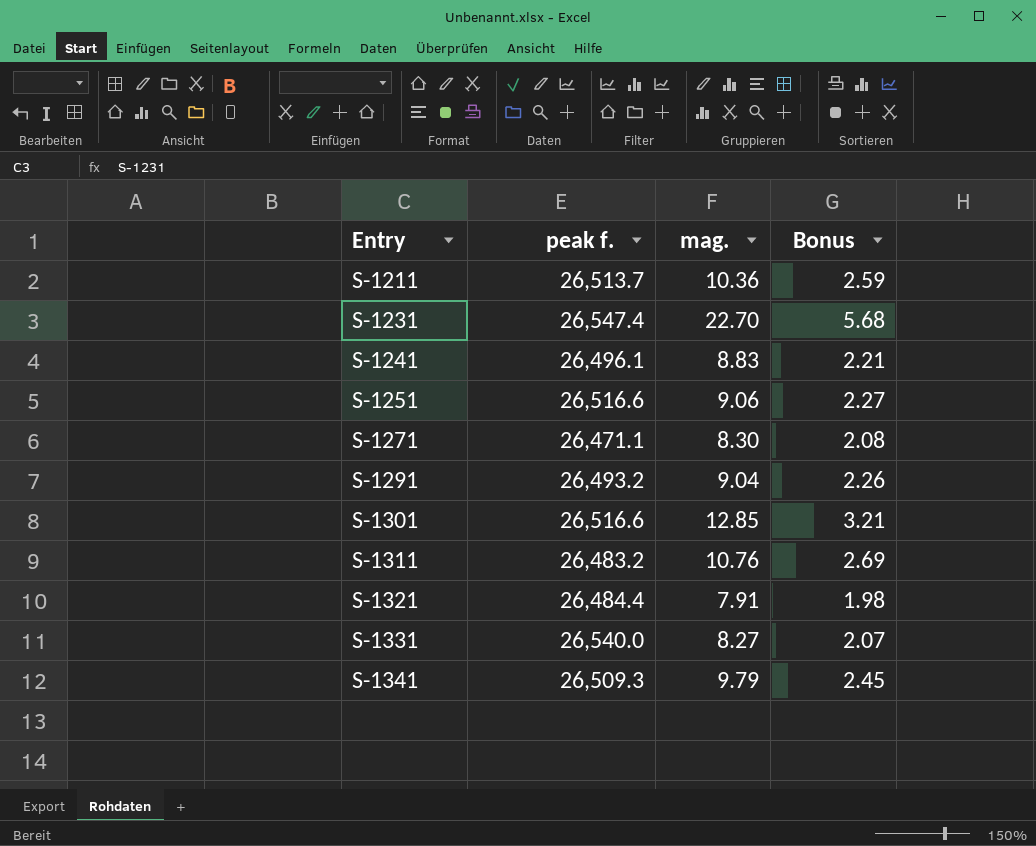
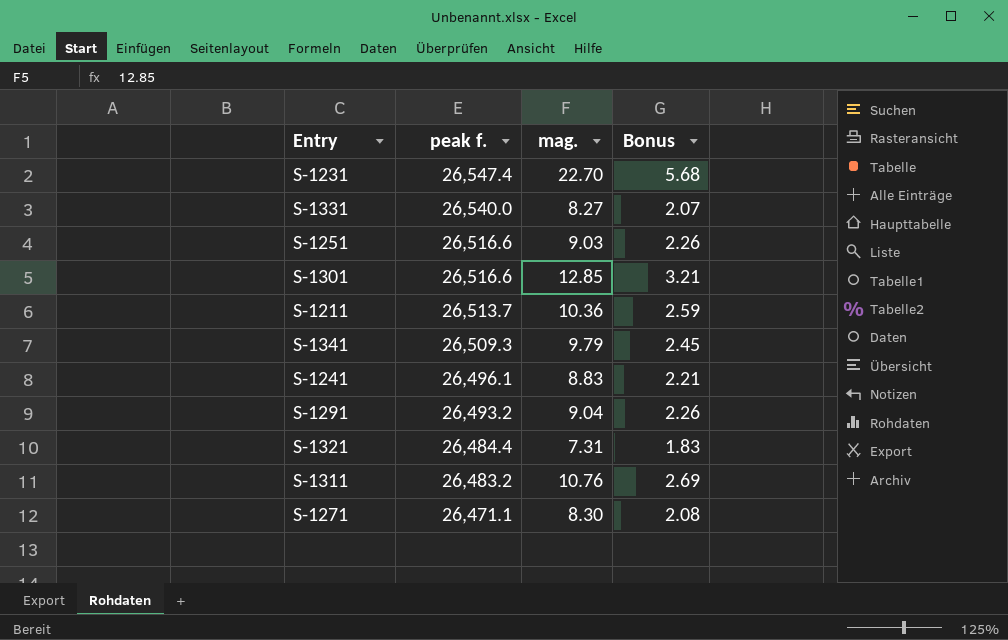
row order: Entry ascending -> peak f. descending
S-1251 | mag.: 9.06 -> 9.03
S-1251 | Bonus: 2.27 -> 2.26
S-1321 | mag.: 7.91 -> 7.31
S-1321 | Bonus: 1.98 -> 1.83

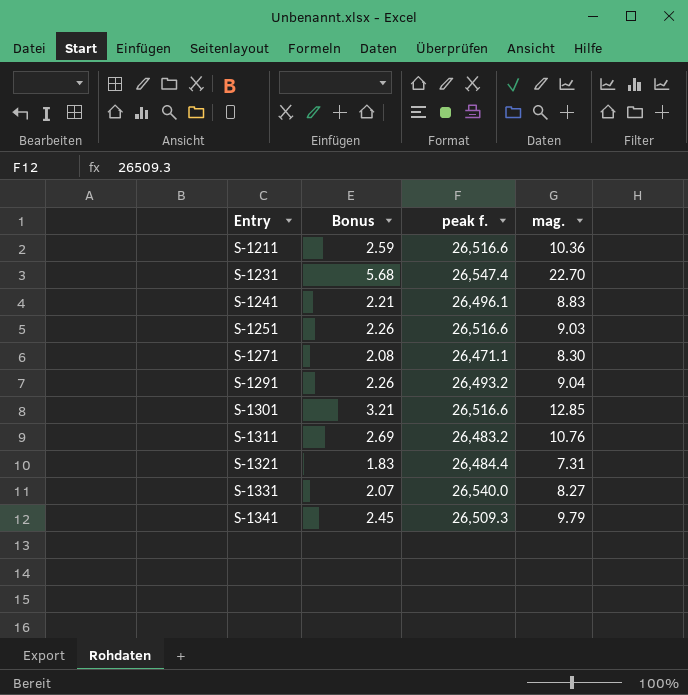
row order: peak f. descending -> Entry ascending
column Bonus | position: 4 -> 2
S-1211 | peak f.: 26,513.7 -> 26,516.6

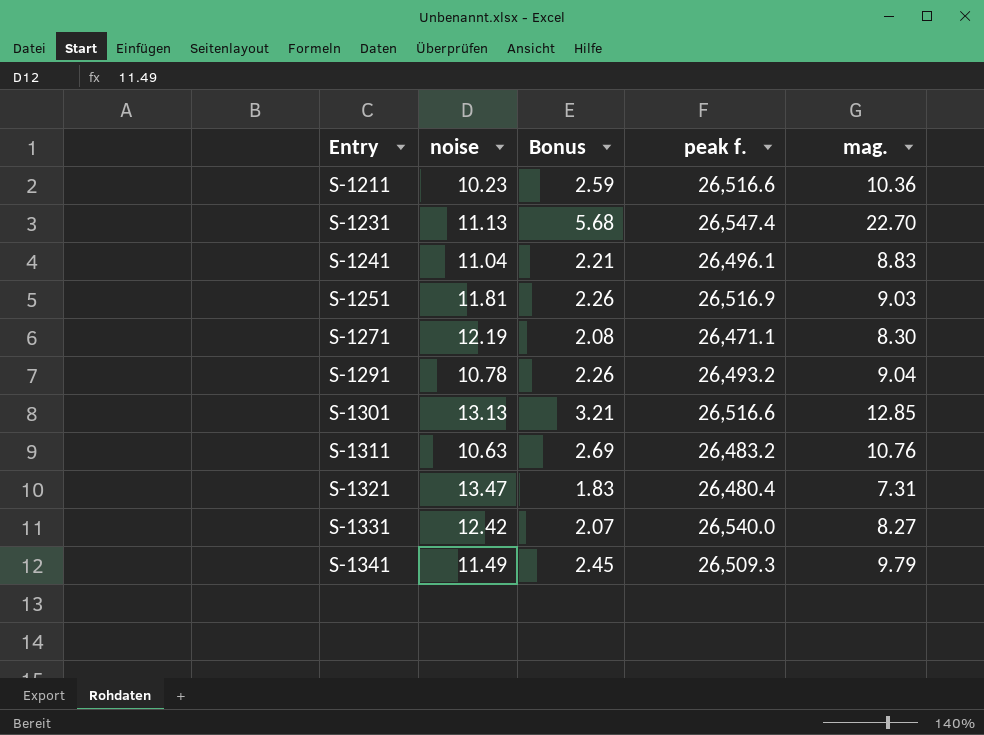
column noise | position: none -> 2
S-1251 | peak f.: 26,516.6 -> 26,516.9
S-1321 | peak f.: 26,484.4 -> 26,480.4

